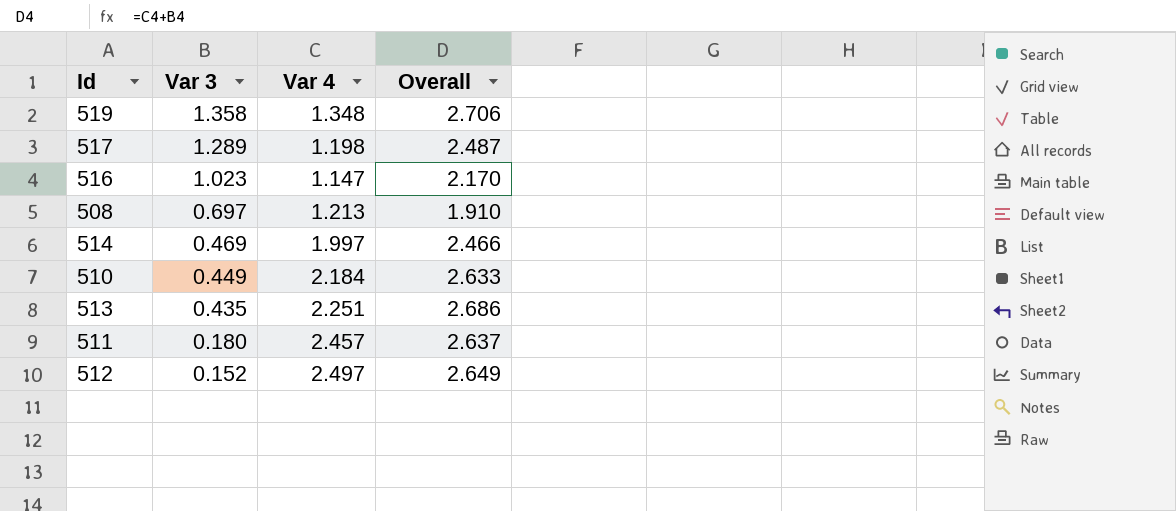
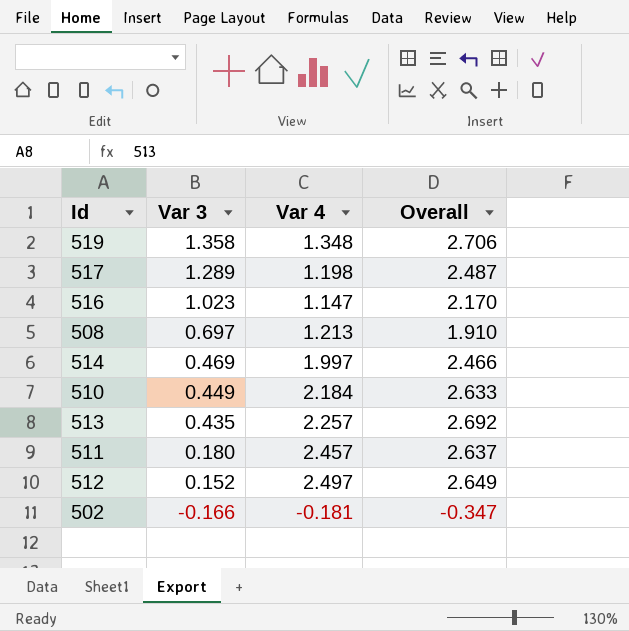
513 | Var 4: 2.251 -> 2.257
513 | Overall: 2.686 -> 2.692
row 502: none -> -0.166 | -0.181 | -0.347

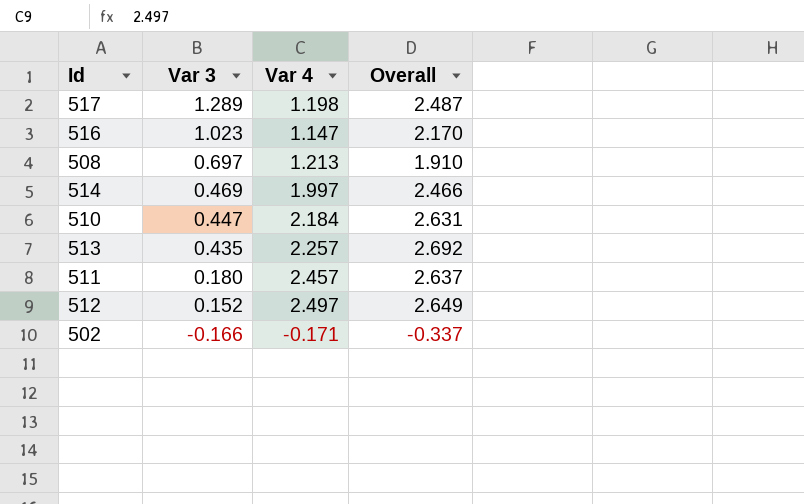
row 519: 1.358 | 1.348 | 2.706 -> none
510 | Var 3: 0.449 -> 0.447
510 | Overall: 2.633 -> 2.631
502 | Var 4: -0.181 -> -0.171
502 | Overall: -0.347 -> -0.337

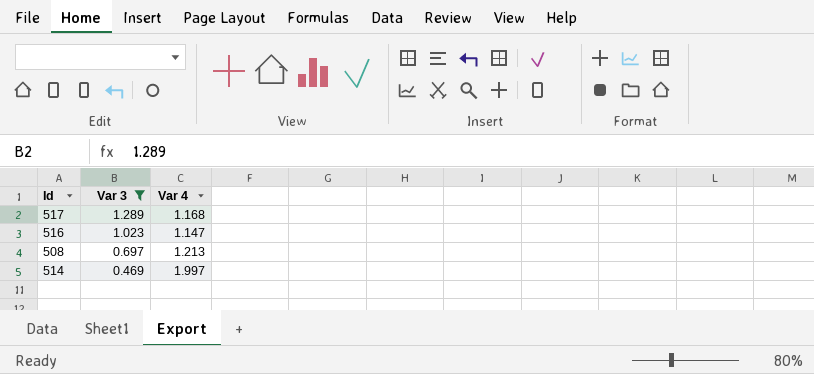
filter: none -> Var 3 >= 0.469
column Overall | formula: [Var 3] + [Var 4] -> none
517 | Var 4: 1.198 -> 1.168

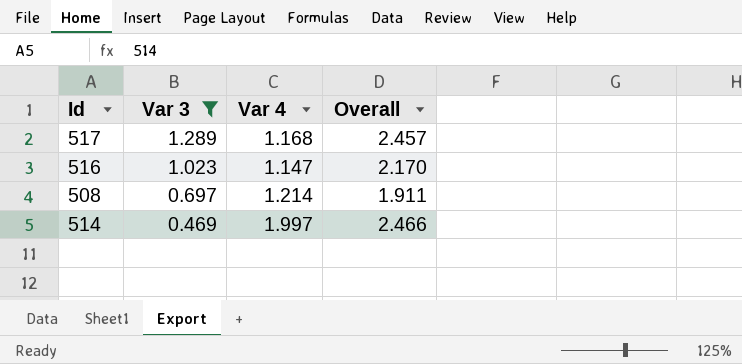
column Overall | formula: none -> [Var 3] + [Var 4]
508 | Var 4: 1.213 -> 1.214

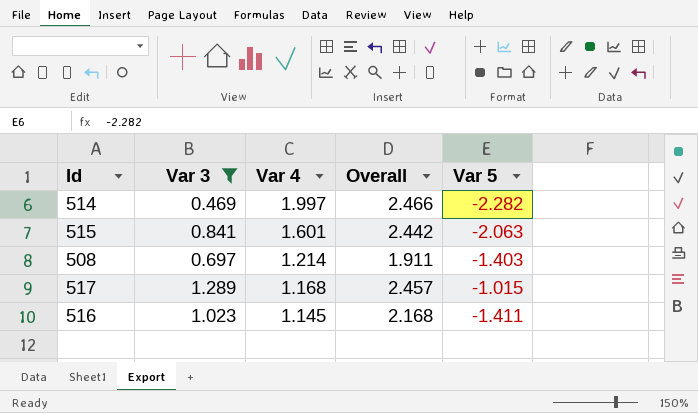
row order: Var 3 descending -> Var 4 descending
column Var 5 | position: none -> 5
row 515: none -> 0.841 | 1.601 | 2.442 | -2.063
516 | Var 4: 1.147 -> 1.145
516 | Overall: 2.170 -> 2.168

